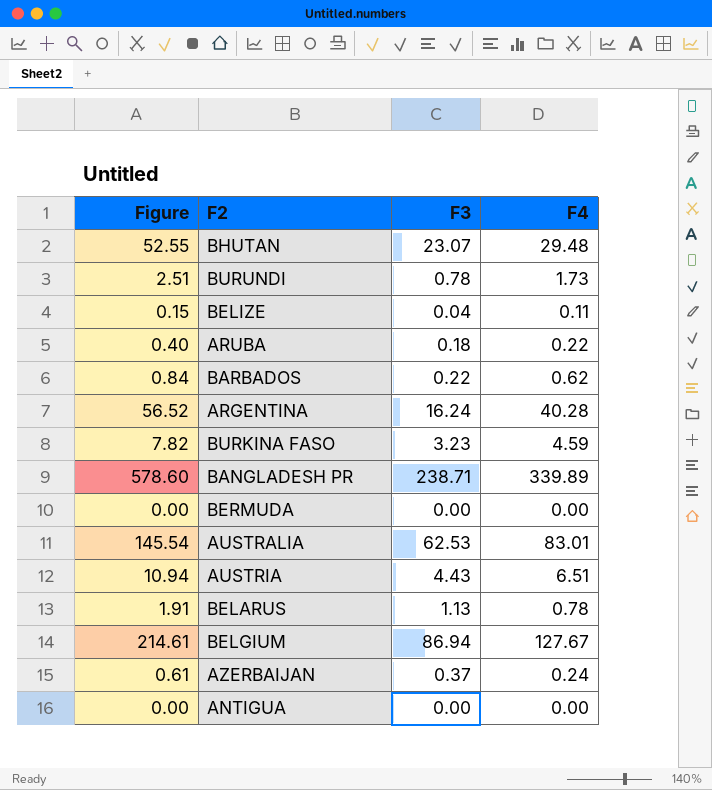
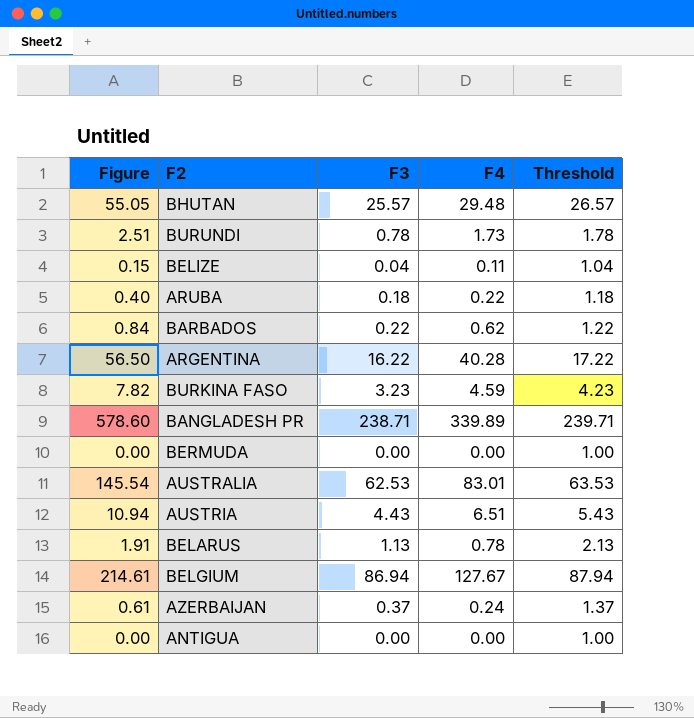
column Threshold | formula: none -> [F3] + 1
BHUTAN | Figure: 52.55 -> 55.05
BHUTAN | F3: 23.07 -> 25.57
ARGENTINA | Figure: 56.52 -> 56.50
ARGENTINA | F3: 16.24 -> 16.22

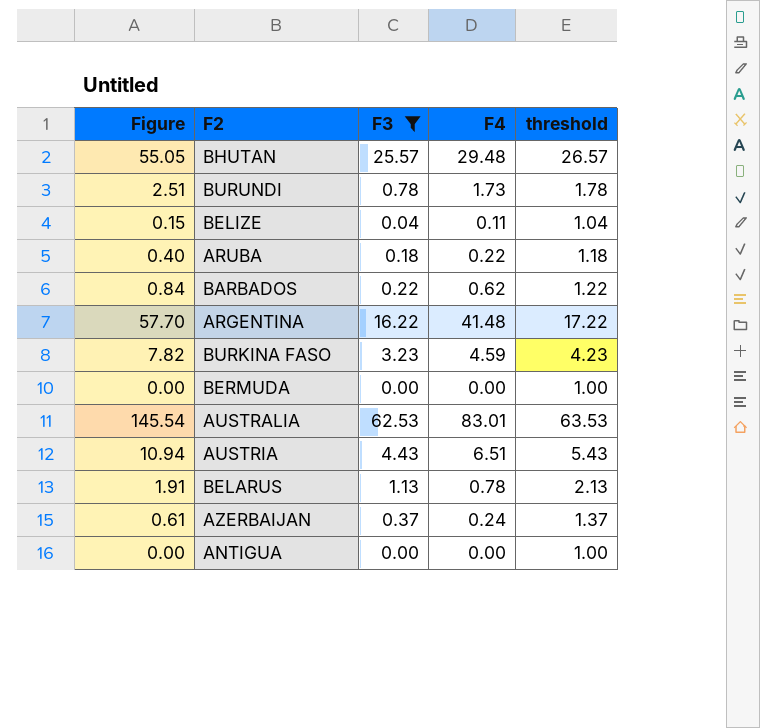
filter: none -> F3 <= 62.53
column name: Threshold -> threshold
ARGENTINA | Figure: 56.50 -> 57.70
ARGENTINA | F4: 40.28 -> 41.48

